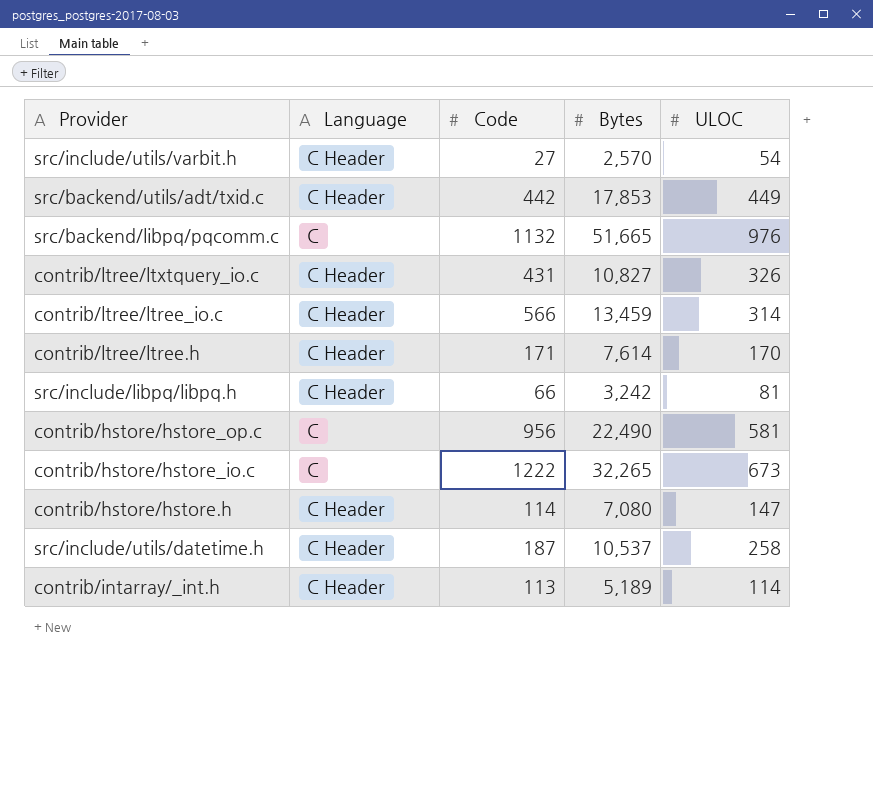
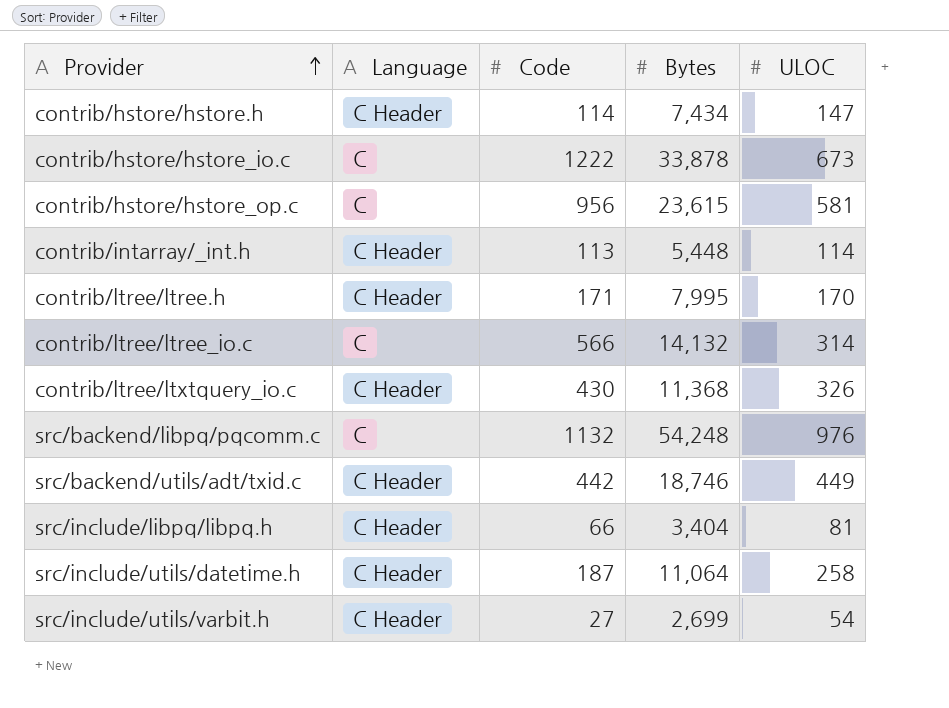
row order: none -> Provider ascending
contrib/hstore/hstore.h | Bytes: 7,080 -> 7,434
contrib/hstore/hstore_io.c | Bytes: 32,265 -> 33,878
contrib/hstore/hstore_op.c | Bytes: 22,490 -> 23,615
contrib/intarray/_int.h | Bytes: 5,189 -> 5,448
contrib/ltree/ltree.h | Bytes: 7,614 -> 7,995
contrib/ltree/ltree_io.c | Language: C Header -> C
contrib/ltree/ltree_io.c | Bytes: 13,459 -> 14,132
contrib/ltree/ltxtquery_io.c | Code: 431 -> 430
contrib/ltree/ltxtquery_io.c | Bytes: 10,827 -> 11,368
src/backend/libpq/pqcomm.c | Bytes: 51,665 -> 54,248
src/backend/utils/adt/txid.c | Bytes: 17,853 -> 18,746
src/include/libpq/libpq.h | Bytes: 3,242 -> 3,404
src/include/utils/datetime.h | Bytes: 10,537 -> 11,064
src/include/utils/varbit.h | Bytes: 2,570 -> 2,699

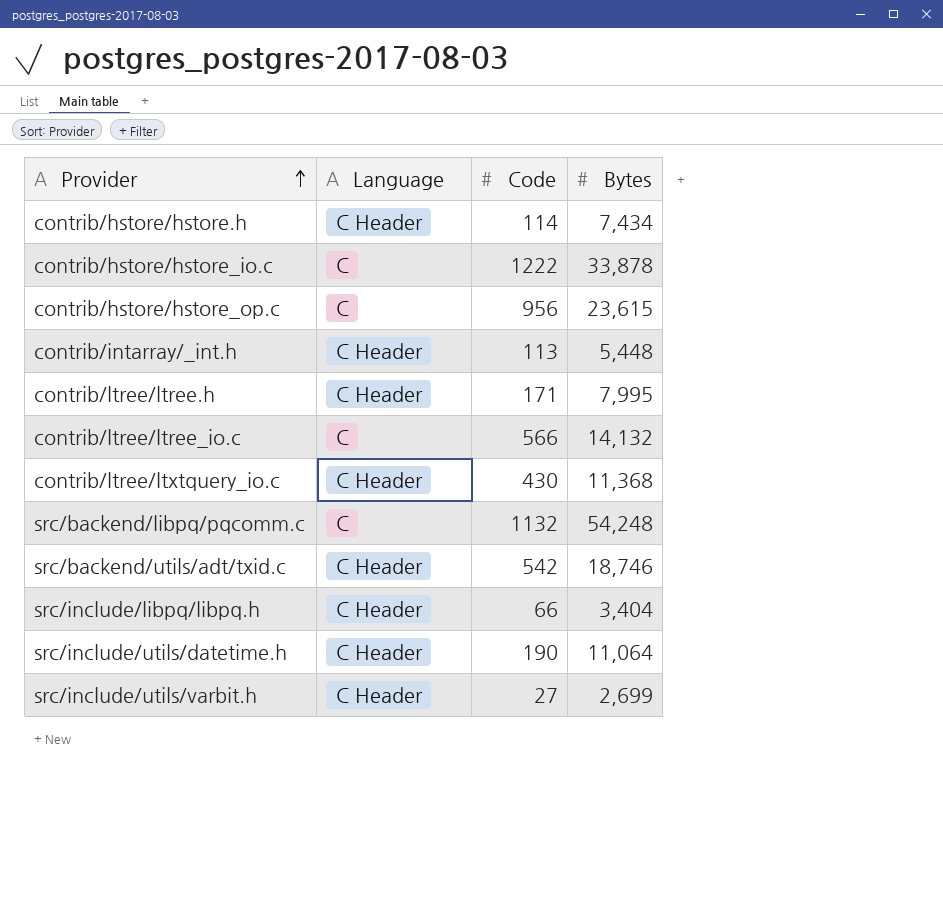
column ULOC | position: 5 -> none
src/backend/utils/adt/txid.c | Code: 442 -> 542
src/include/utils/datetime.h | Code: 187 -> 190

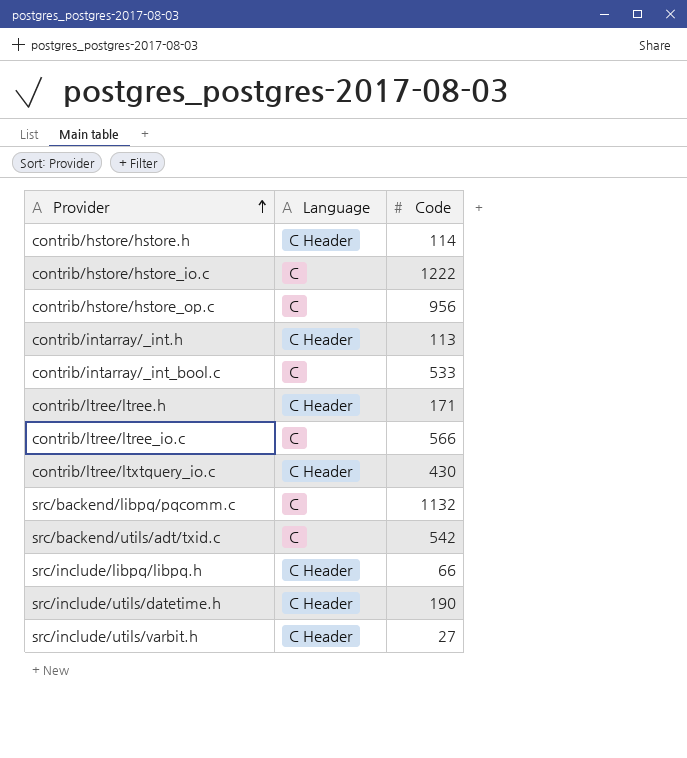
column Bytes | position: 4 -> none
row contrib/intarray/_int_bool.c: none -> C | 533
src/backend/utils/adt/txid.c | Language: C Header -> C

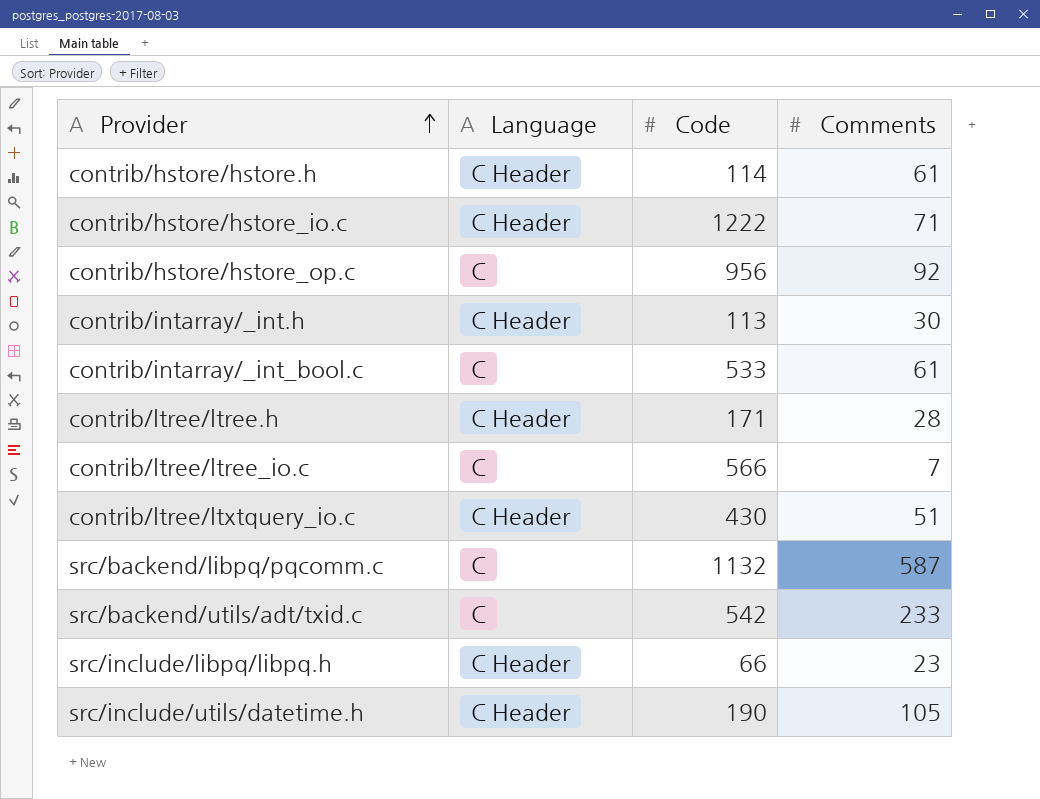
column Comments | position: none -> 4
row src/include/utils/varbit.h: C Header | 27 -> none
contrib/hstore/hstore_io.c | Language: C -> C Header

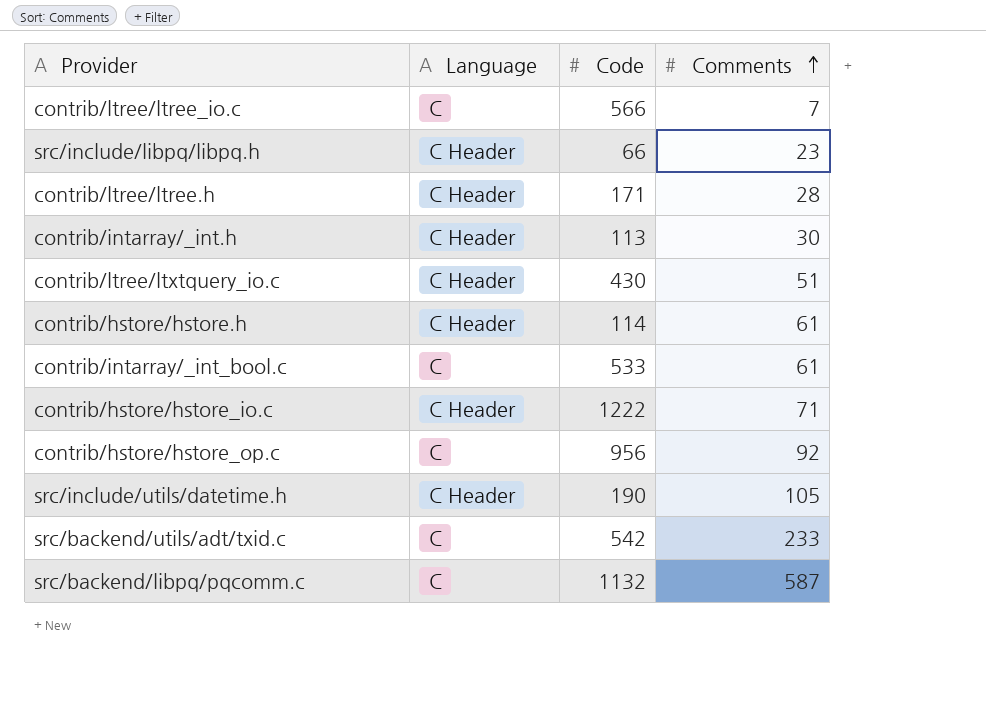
row order: Provider ascending -> Comments ascending

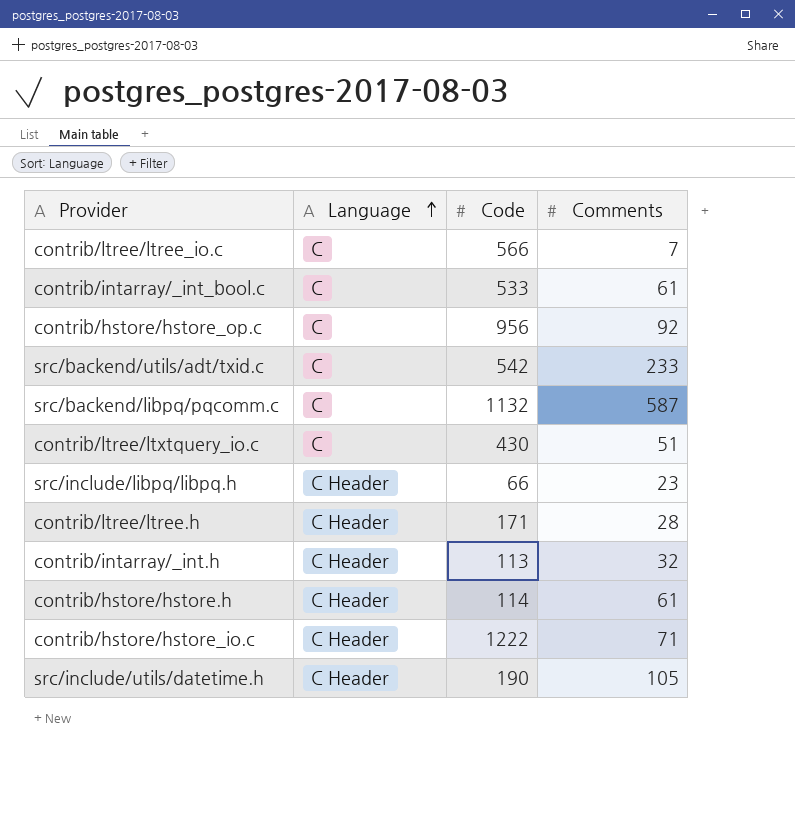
row order: Comments ascending -> Language ascending
contrib/ltree/ltxtquery_io.c | Language: C Header -> C
contrib/intarray/_int.h | Comments: 30 -> 32

